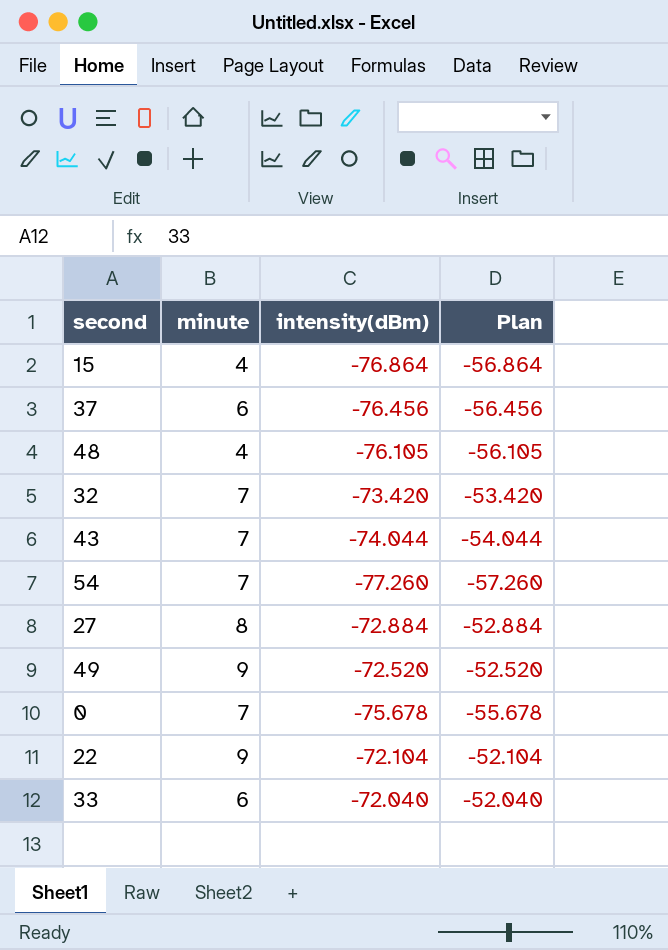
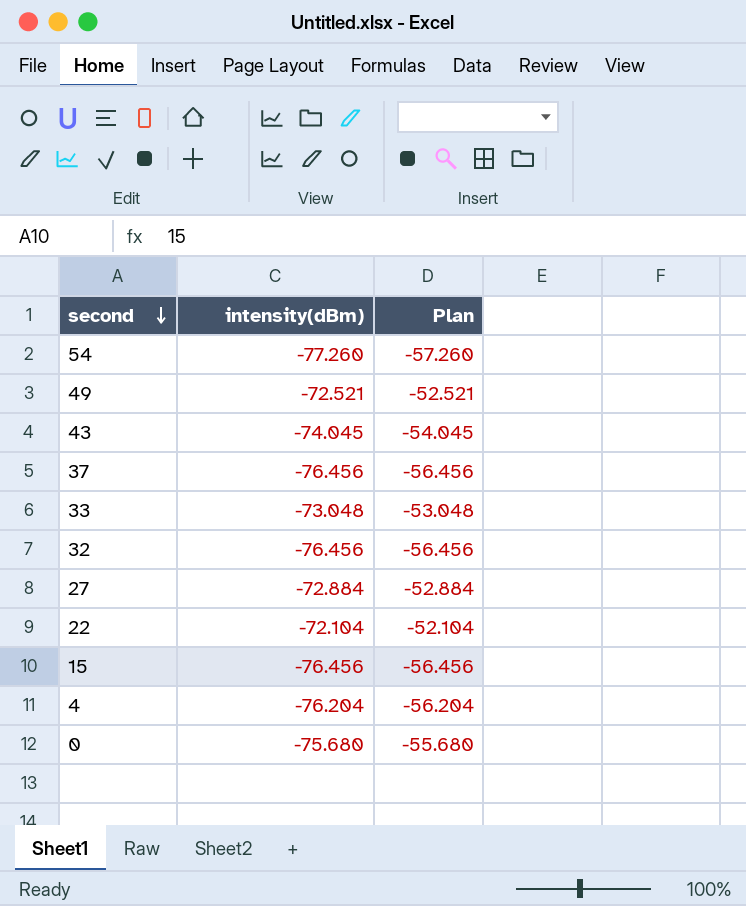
row order: none -> second descending
column minute | position: 2 -> none
row 48: 4 | -76.105 | -56.105 -> none
49 | intensity(dBm): -72.520 -> -72.521
49 | Plan: -52.520 -> -52.521
43 | intensity(dBm): -74.044 -> -74.045
43 | Plan: -54.044 -> -54.045
33 | intensity(dBm): -72.040 -> -73.048
33 | Plan: -52.040 -> -53.048
32 | intensity(dBm): -73.420 -> -76.456
32 | Plan: -53.420 -> -56.456
15 | intensity(dBm): -76.864 -> -76.456
15 | Plan: -56.864 -> -56.456
row 4: none -> -76.204 | -56.204
0 | intensity(dBm): -75.678 -> -75.680
0 | Plan: -55.678 -> -55.680

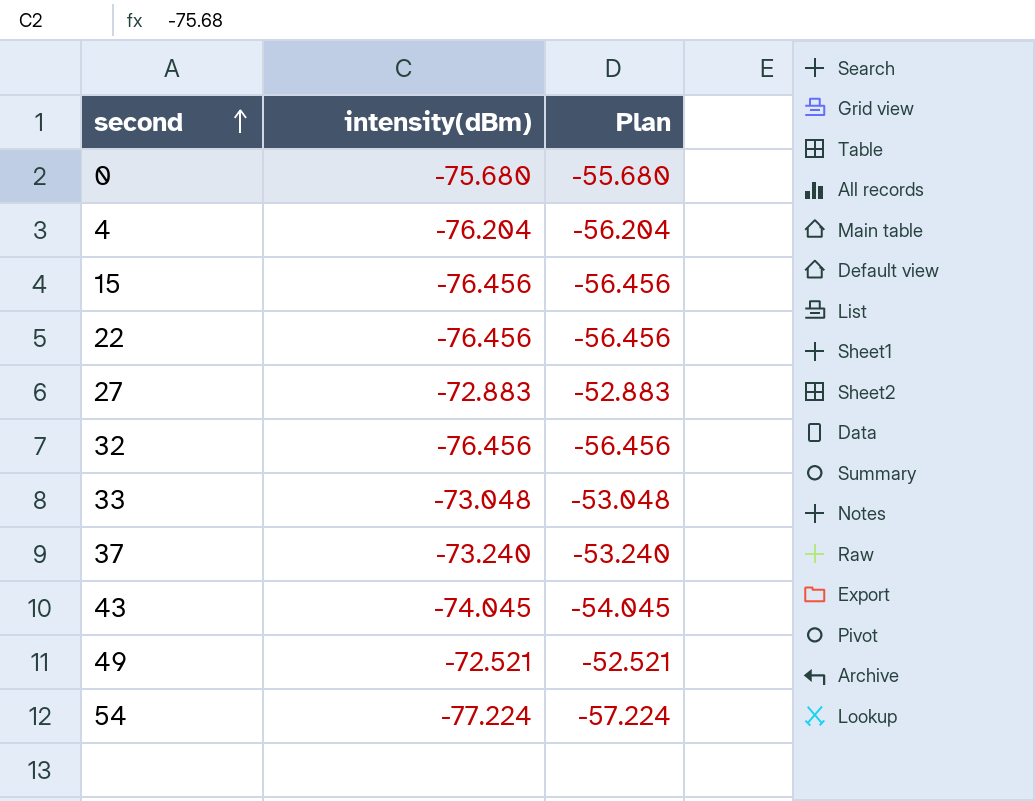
row order: second descending -> second ascending
22 | intensity(dBm): -72.104 -> -76.456
22 | Plan: -52.104 -> -56.456
27 | intensity(dBm): -72.884 -> -72.883
27 | Plan: -52.884 -> -52.883
37 | intensity(dBm): -76.456 -> -73.240
37 | Plan: -56.456 -> -53.240
54 | intensity(dBm): -77.260 -> -77.224
54 | Plan: -57.260 -> -57.224

